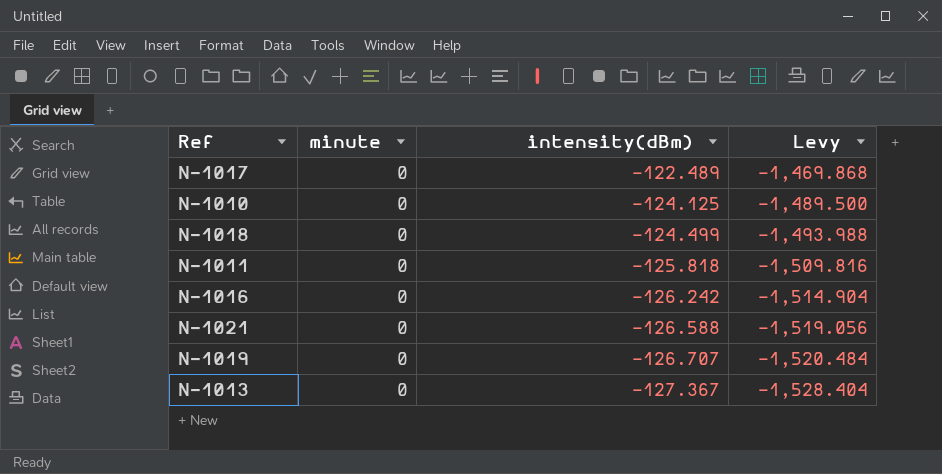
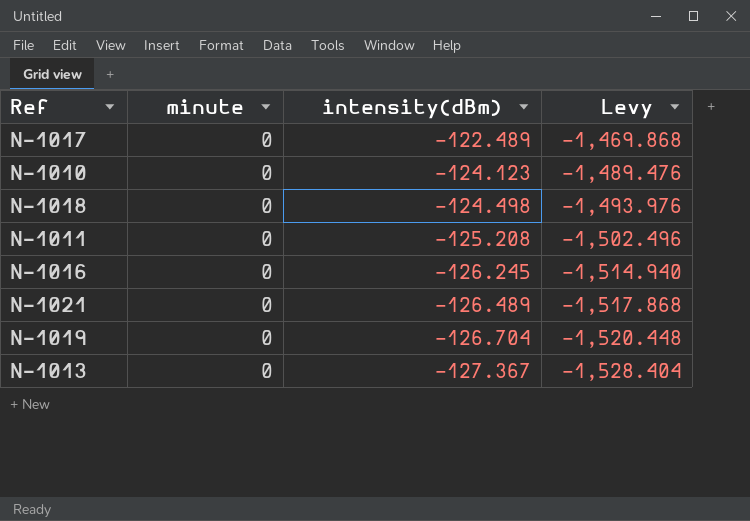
N-1010 | intensity(dBm): -124.125 -> -124.123
N-1010 | Levy: -1,489.500 -> -1,489.476
N-1018 | intensity(dBm): -124.499 -> -124.498
N-1018 | Levy: -1,493.988 -> -1,493.976
N-1011 | intensity(dBm): -125.818 -> -125.208
N-1011 | Levy: -1,509.816 -> -1,502.496
N-1016 | intensity(dBm): -126.242 -> -126.245
N-1016 | Levy: -1,514.904 -> -1,514.940
N-1021 | intensity(dBm): -126.588 -> -126.489
N-1021 | Levy: -1,519.056 -> -1,517.868
N-1019 | intensity(dBm): -126.707 -> -126.704
N-1019 | Levy: -1,520.484 -> -1,520.448

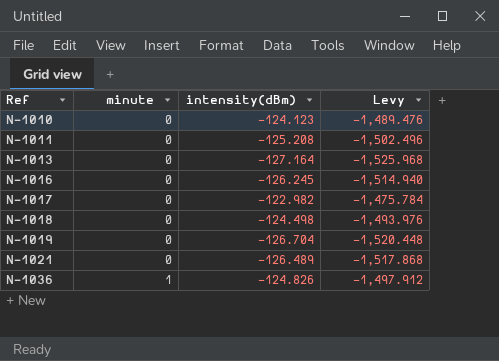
row order: intensity(dBm) descending -> Ref ascending
N-1013 | intensity(dBm): -127.367 -> -127.164
N-1013 | Levy: -1,528.404 -> -1,525.968
N-1017 | intensity(dBm): -122.489 -> -122.982
N-1017 | Levy: -1,469.868 -> -1,475.784
row N-1036: none -> 1 | -124.826 | -1,497.912

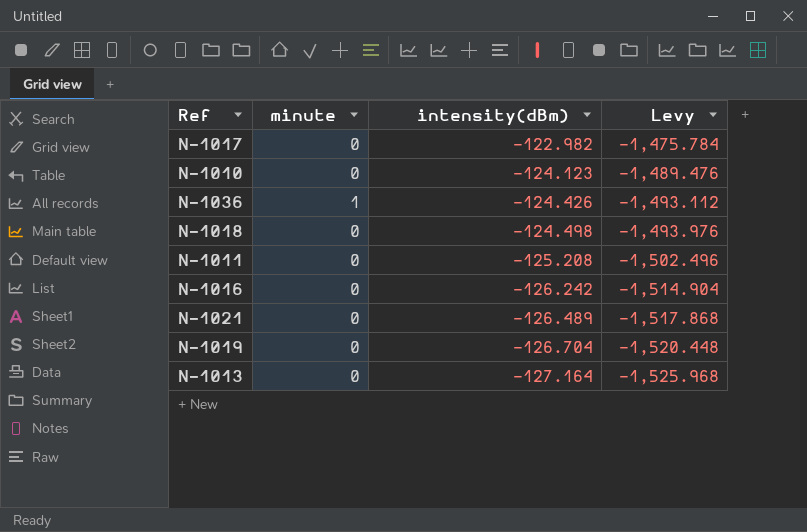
row order: Ref ascending -> intensity(dBm) descending
N-1036 | intensity(dBm): -124.826 -> -124.426
N-1036 | Levy: -1,497.912 -> -1,493.112
N-1016 | intensity(dBm): -126.245 -> -126.242
N-1016 | Levy: -1,514.940 -> -1,514.904

